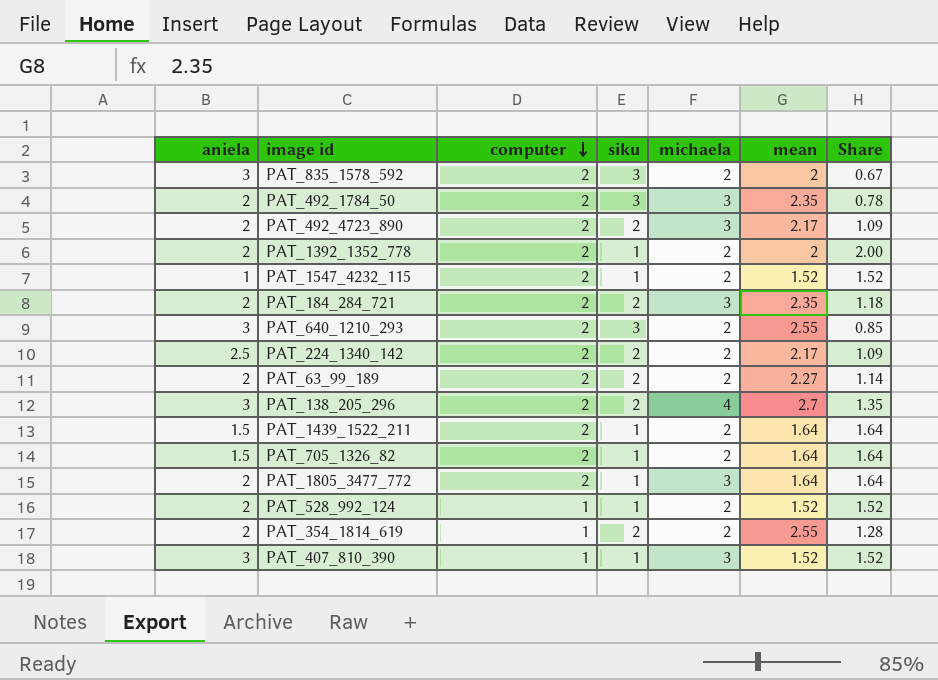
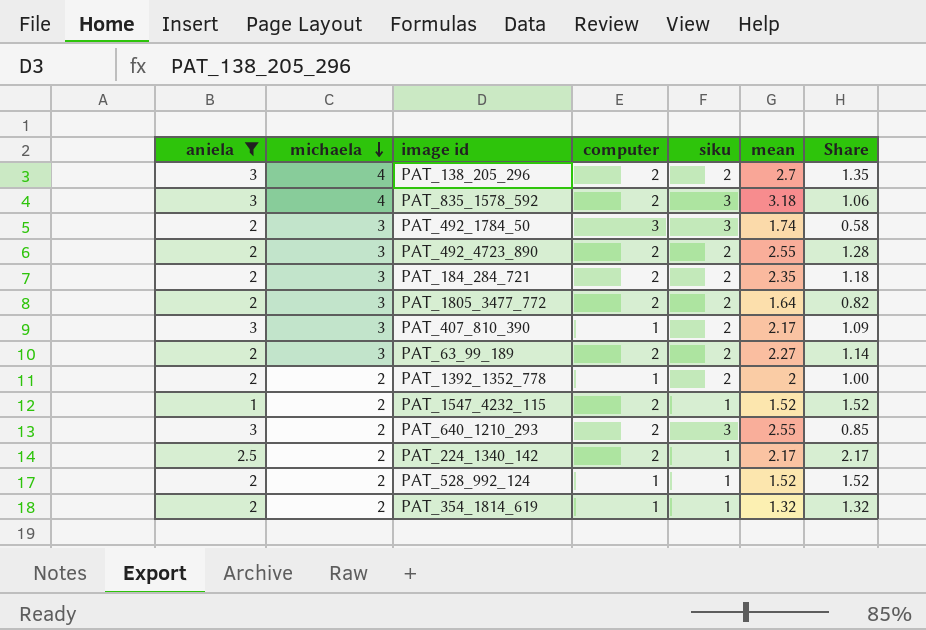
filter: none -> aniela != 1.5
row order: computer descending -> michaela descending
column michaela | position: 5 -> 2
PAT_835_1578_592 | michaela: 2 -> 4
PAT_835_1578_592 | mean: 2 -> 3.18
PAT_835_1578_592 | Share: 0.67 -> 1.06
PAT_492_1784_50 | computer: 2 -> 3
PAT_492_1784_50 | mean: 2.35 -> 1.74
PAT_492_1784_50 | Share: 0.78 -> 0.58
PAT_492_4723_890 | mean: 2.17 -> 2.55
PAT_492_4723_890 | Share: 1.09 -> 1.28
PAT_1805_3477_772 | siku: 1 -> 2
PAT_1805_3477_772 | Share: 1.64 -> 0.82
PAT_407_810_390 | siku: 1 -> 2
PAT_407_810_390 | mean: 1.52 -> 2.17
PAT_407_810_390 | Share: 1.52 -> 1.09
PAT_63_99_189 | michaela: 2 -> 3
PAT_1392_1352_778 | computer: 2 -> 1
PAT_1392_1352_778 | siku: 1 -> 2
PAT_1392_1352_778 | Share: 2.00 -> 1.00
PAT_224_1340_142 | siku: 2 -> 1
PAT_224_1340_142 | Share: 1.09 -> 2.17
PAT_354_1814_619 | siku: 2 -> 1
PAT_354_1814_619 | mean: 2.55 -> 1.32
PAT_354_1814_619 | Share: 1.28 -> 1.32

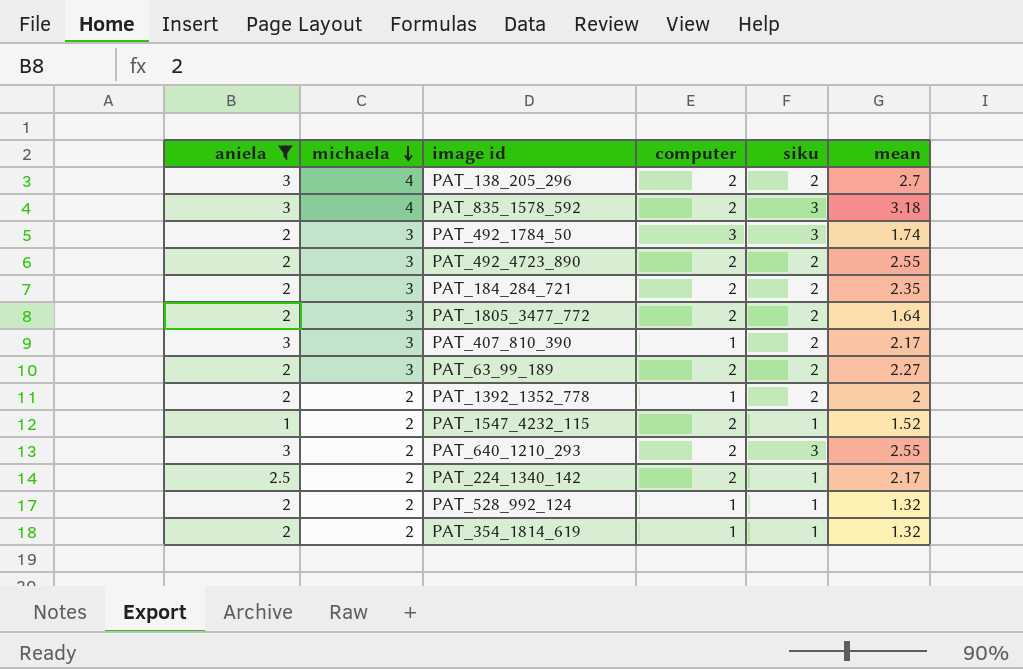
column Share | formula: [mean] / [siku] -> none
PAT_528_992_124 | mean: 1.52 -> 1.32

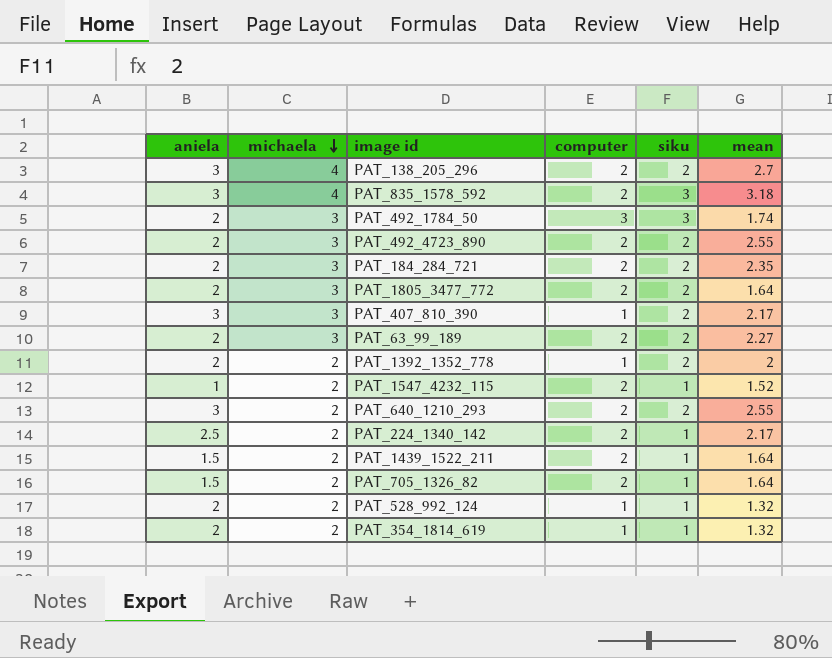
filter: aniela != 1.5 -> none
PAT_640_1210_293 | siku: 3 -> 2

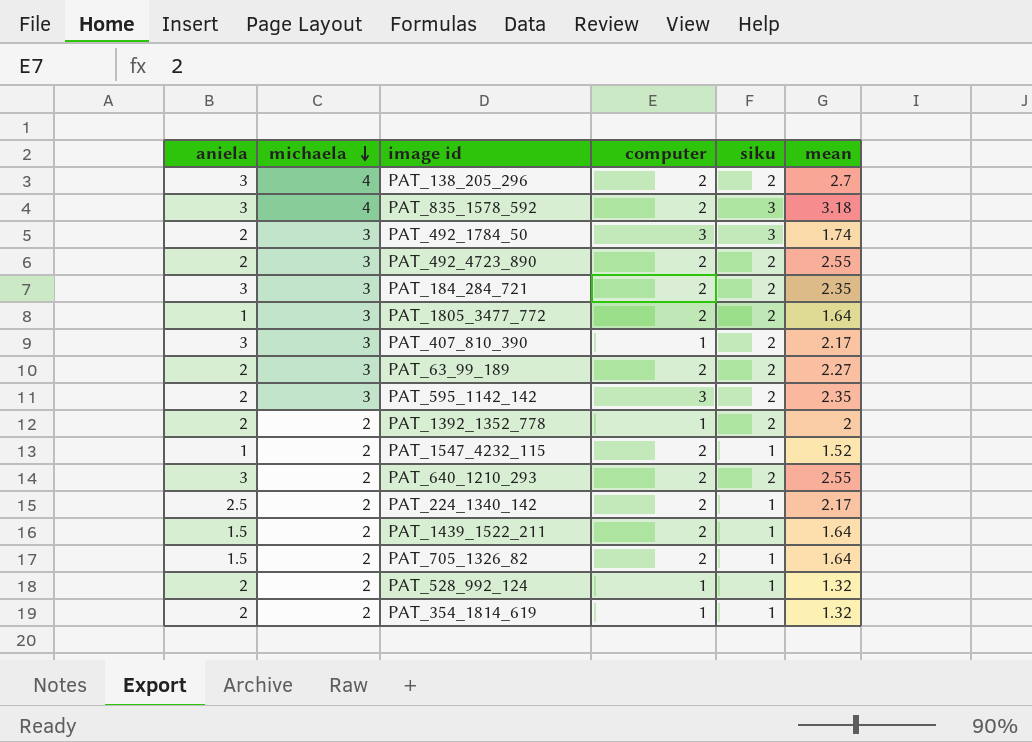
PAT_184_284_721 | aniela: 2 -> 3
PAT_1805_3477_772 | aniela: 2 -> 1
row PAT_595_1142_142: none -> 2 | 3 | 3 | 2 | 2.35

